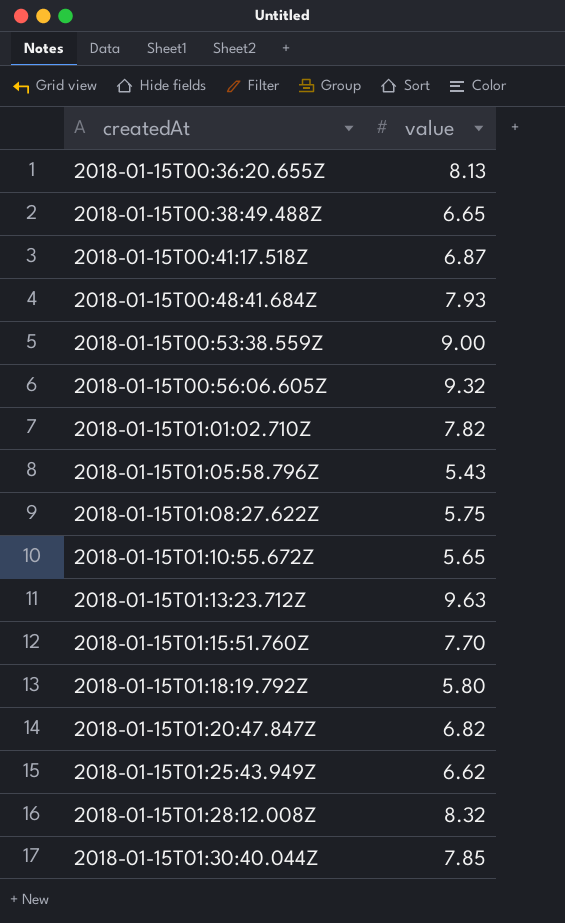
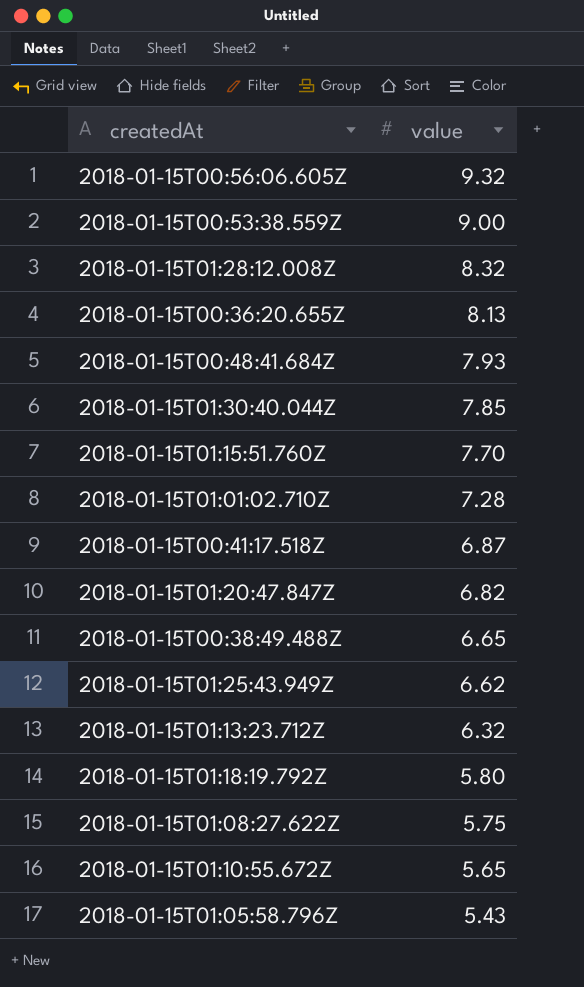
row order: createdAt ascending -> value descending
2018-01-15T01:01:02.710Z | value: 7.82 -> 7.28
2018-01-15T01:13:23.712Z | value: 9.63 -> 6.32

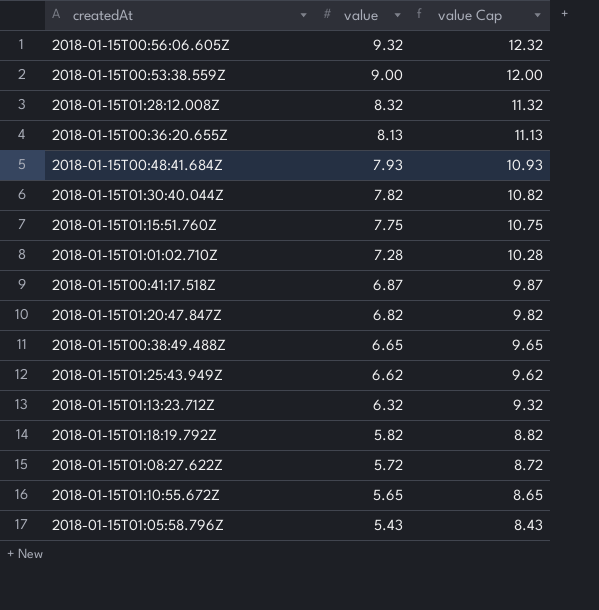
column value Cap | formula: none -> [value] + 3
2018-01-15T01:30:40.044Z | value: 7.85 -> 7.82
2018-01-15T01:15:51.760Z | value: 7.70 -> 7.75
2018-01-15T01:18:19.792Z | value: 5.80 -> 5.82
2018-01-15T01:08:27.622Z | value: 5.75 -> 5.72

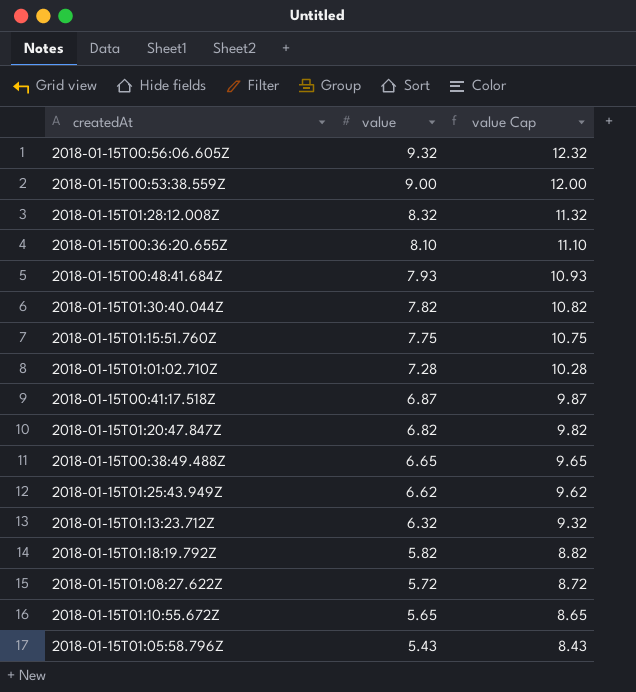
2018-01-15T00:36:20.655Z | value: 8.13 -> 8.10
2018-01-15T00:36:20.655Z | value Cap: 11.13 -> 11.10

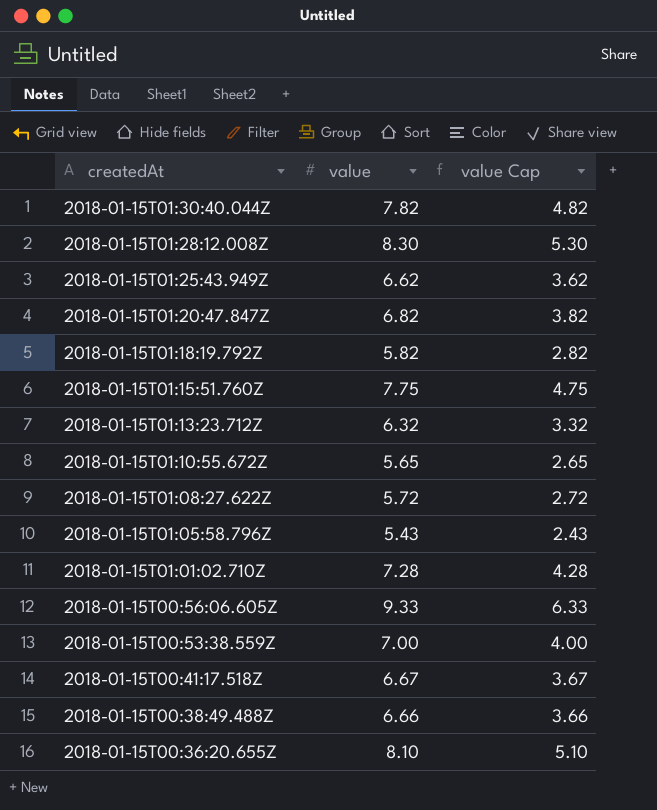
row order: value descending -> createdAt descending
column value Cap | formula: [value] + 3 -> [value] - 3
row 2018-01-15T00:48:41.684Z: 7.93 | 10.93 -> none
2018-01-15T01:28:12.008Z | value: 8.32 -> 8.30
2018-01-15T00:56:06.605Z | value: 9.32 -> 9.33
2018-01-15T00:53:38.559Z | value: 9.00 -> 7.00
2018-01-15T00:41:17.518Z | value: 6.87 -> 6.67
2018-01-15T00:38:49.488Z | value: 6.65 -> 6.66

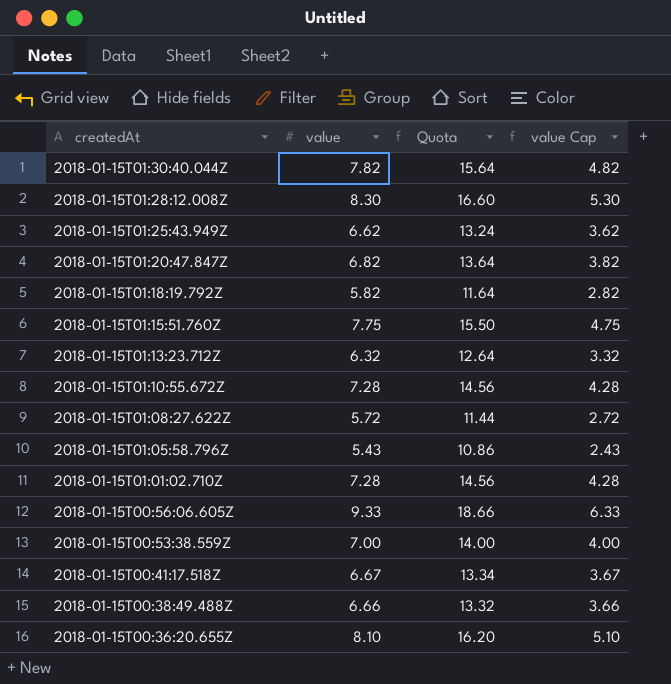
column Quota | formula: none -> [value] * 2
2018-01-15T01:10:55.672Z | value: 5.65 -> 7.28
2018-01-15T01:10:55.672Z | value Cap: 2.65 -> 4.28

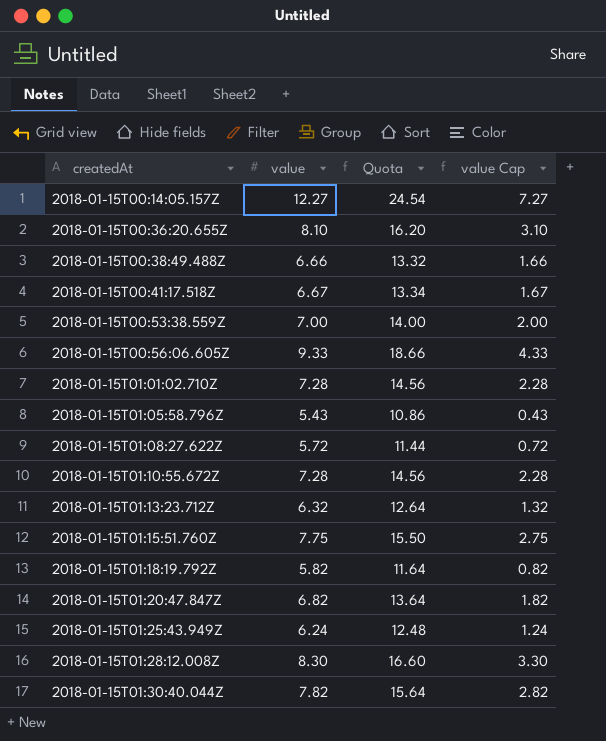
row order: createdAt descending -> createdAt ascending
column value Cap | formula: [value] - 3 -> [value] - 5
row 2018-01-15T00:14:05.157Z: none -> 12.27 | 24.54 | 7.27
2018-01-15T01:25:43.949Z | value: 6.62 -> 6.24
2018-01-15T01:25:43.949Z | Quota: 13.24 -> 12.48

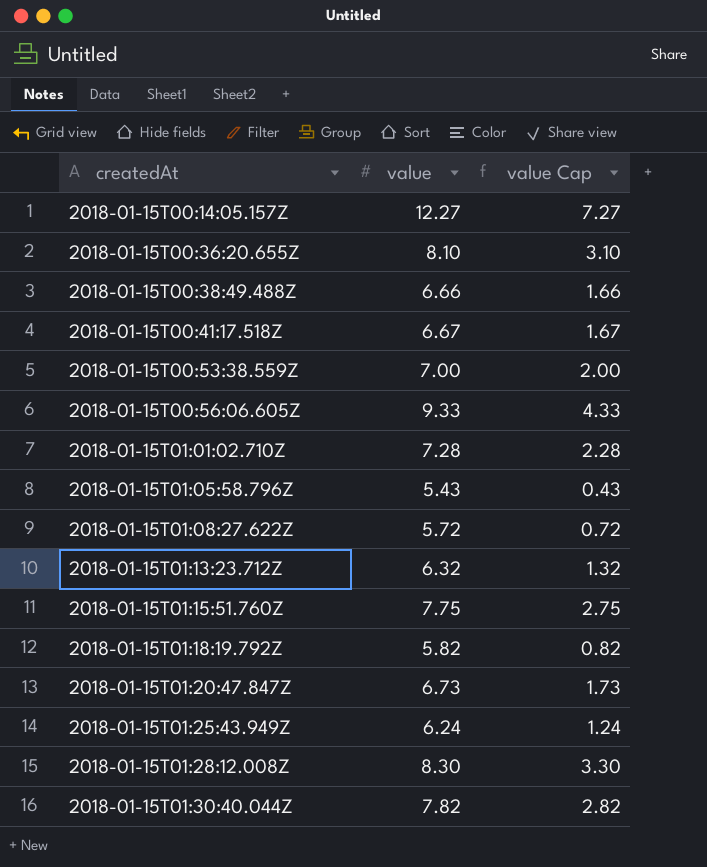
column Quota | formula: [value] * 2 -> none
row 2018-01-15T01:10:55.672Z: 7.28 | 14.56 | 2.28 -> none
2018-01-15T01:20:47.847Z | value: 6.82 -> 6.73
2018-01-15T01:20:47.847Z | value Cap: 1.82 -> 1.73

